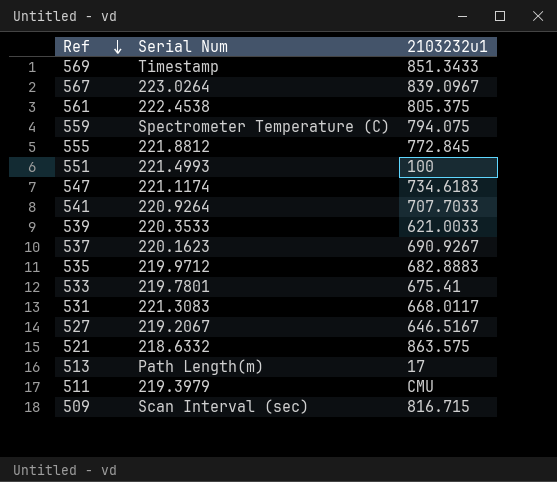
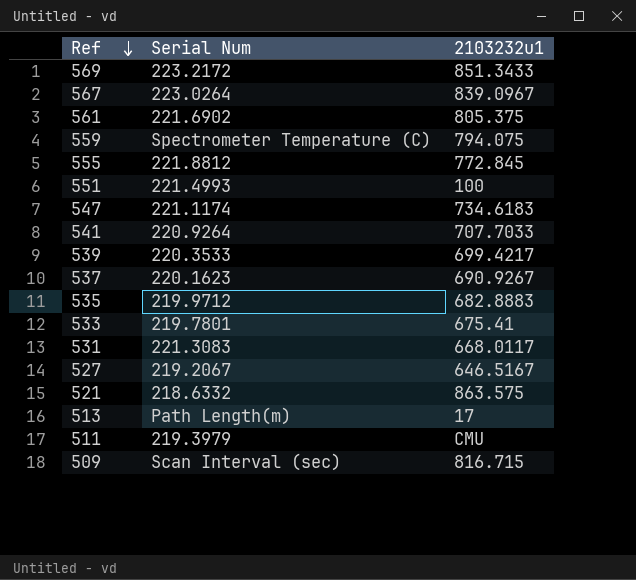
569 | Serial Num: Timestamp -> 223.2172
561 | Serial Num: 222.4538 -> 221.6902
539 | 2103232u1: 621.0033 -> 699.4217

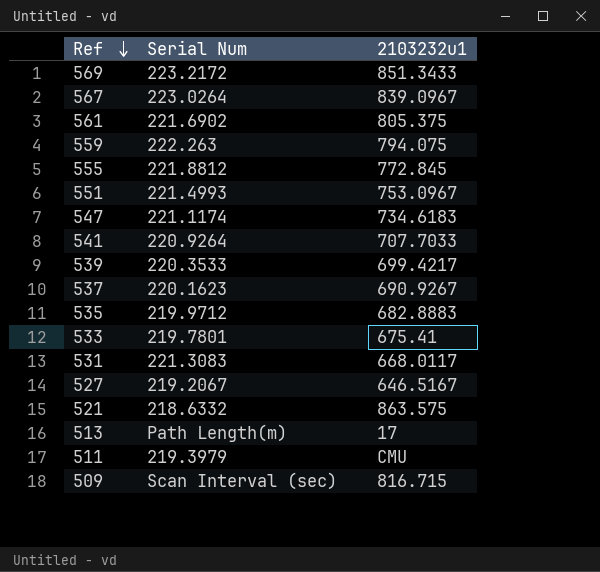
559 | Serial Num: Spectrometer Temperature (C) -> 222.263
551 | 2103232u1: 100 -> 753.0967

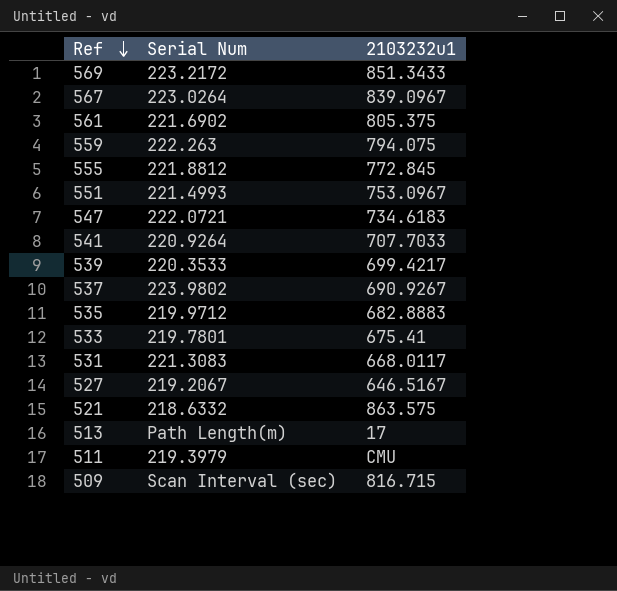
547 | Serial Num: 221.1174 -> 222.0721
537 | Serial Num: 220.1623 -> 223.9802

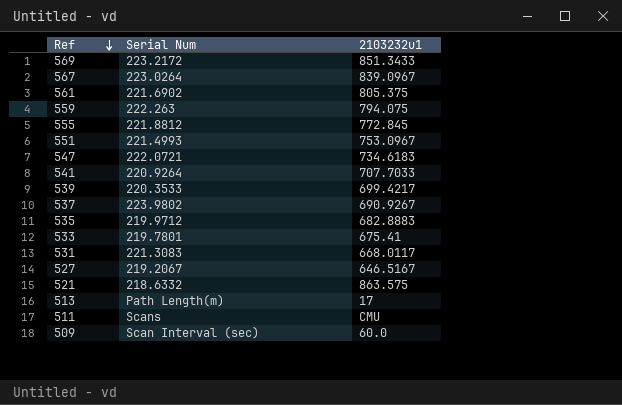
511 | Serial Num: 219.3979 -> Scans
509 | 2103232u1: 816.715 -> 60.0

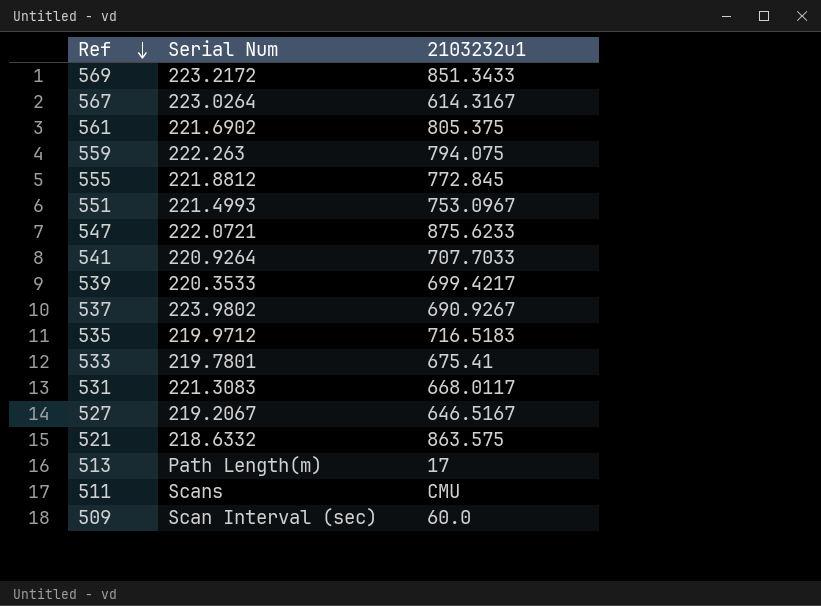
567 | 2103232u1: 839.0967 -> 614.3167
547 | 2103232u1: 734.6183 -> 875.6233
535 | 2103232u1: 682.8883 -> 716.5183

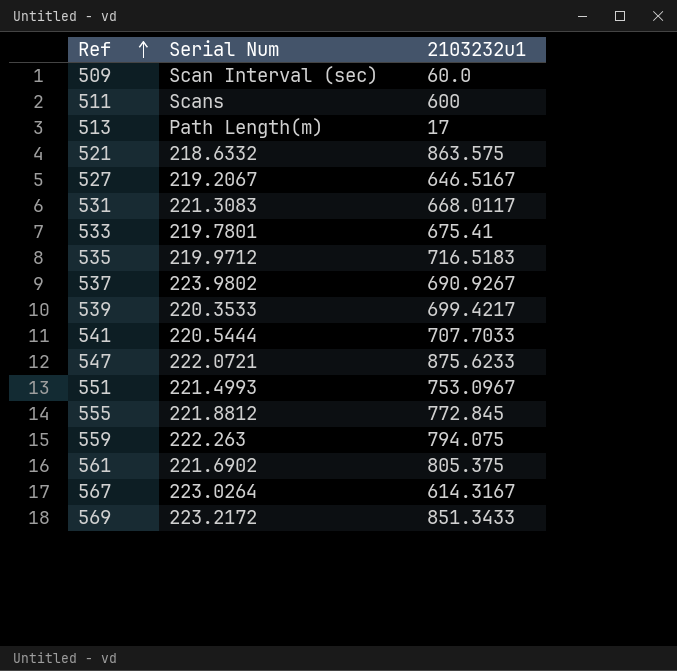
row order: Ref descending -> Ref ascending
511 | 2103232u1: CMU -> 600
541 | Serial Num: 220.9264 -> 220.5444

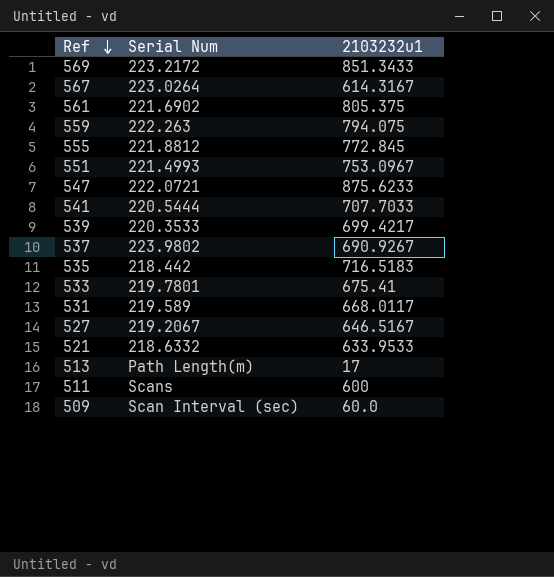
row order: Ref ascending -> Ref descending
535 | Serial Num: 219.9712 -> 218.442
531 | Serial Num: 221.3083 -> 219.589
521 | 2103232u1: 863.575 -> 633.9533

